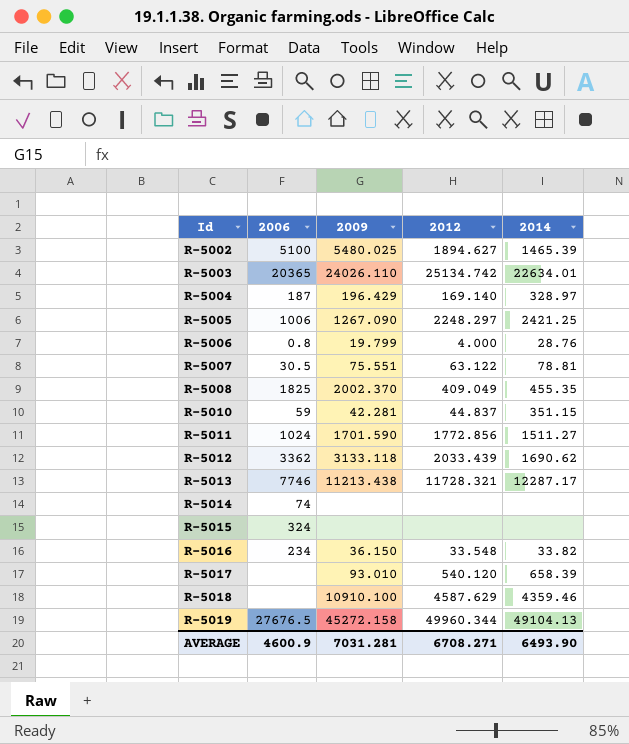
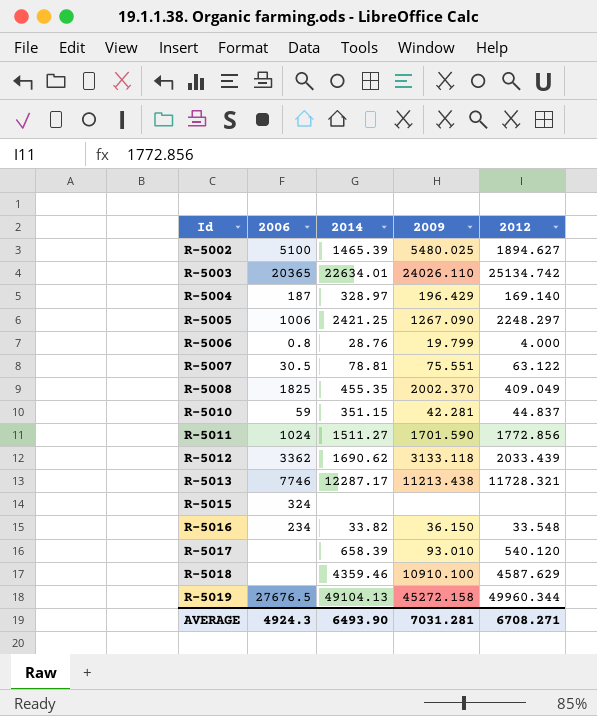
column 2014 | position: 5 -> 3
row R-5014: 74 | none | none | none -> none
AVERAGE | 2006: 4600.9 -> 4924.3

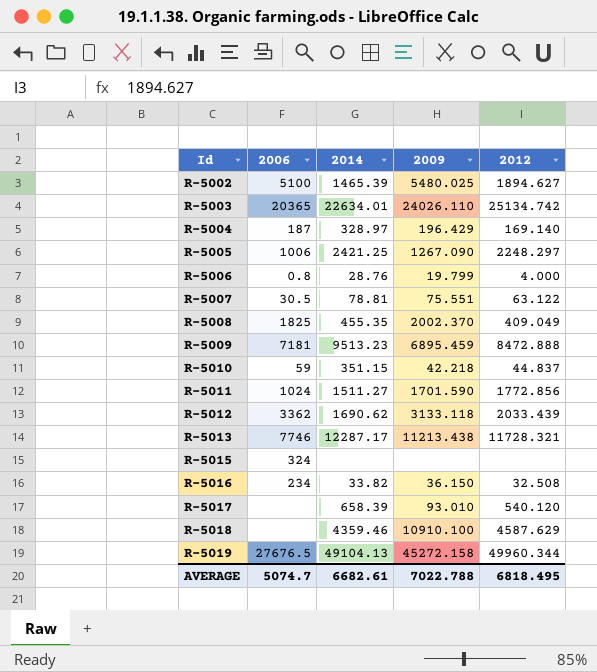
row R-5009: none -> 7181 | 9513.23 | 6895.459 | 8472.888
R-5010 | 2009: 42.281 -> 42.218
R-5016 | 2012: 33.548 -> 32.508
AVERAGE | 2006: 4924.3 -> 5074.7
AVERAGE | 2014: 6493.90 -> 6682.61
AVERAGE | 2009: 7031.281 -> 7022.788
AVERAGE | 2012: 6708.271 -> 6818.495

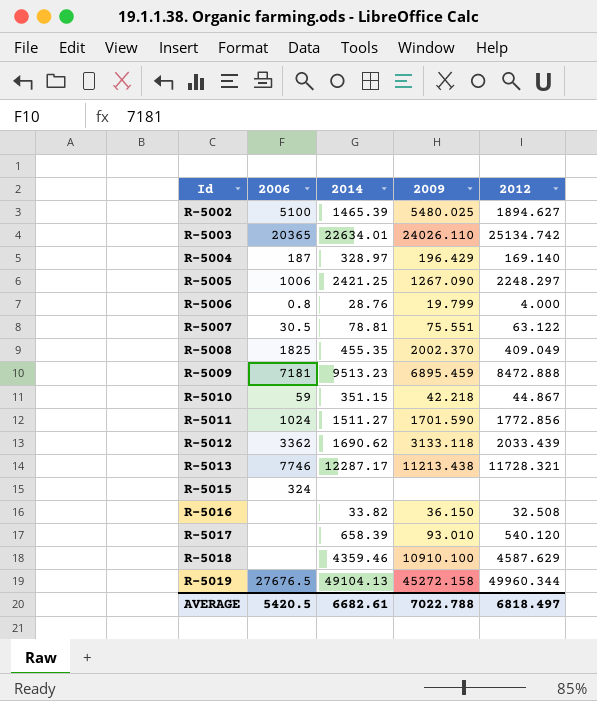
R-5010 | 2012: 44.837 -> 44.867
R-5016 | 2006: 234 -> none
AVERAGE | 2006: 5074.7 -> 5420.5
AVERAGE | 2012: 6818.495 -> 6818.497

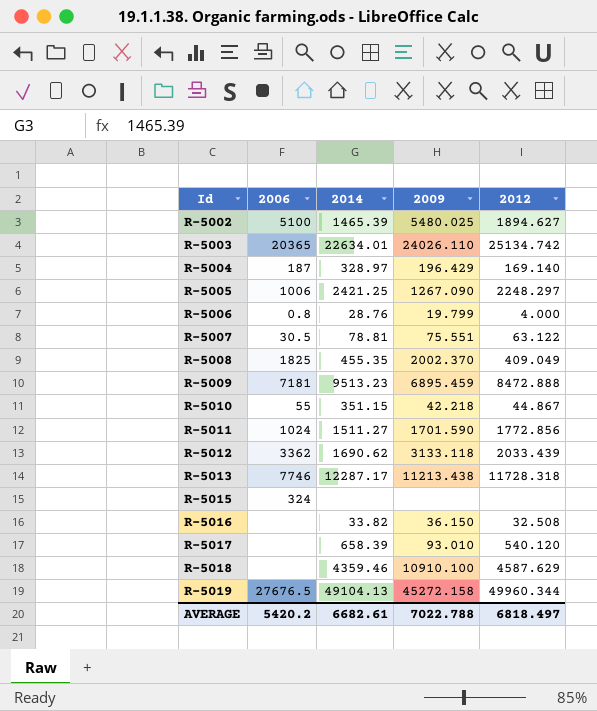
R-5010 | 2006: 59 -> 55
R-5013 | 2012: 11728.321 -> 11728.318
AVERAGE | 2006: 5420.5 -> 5420.2

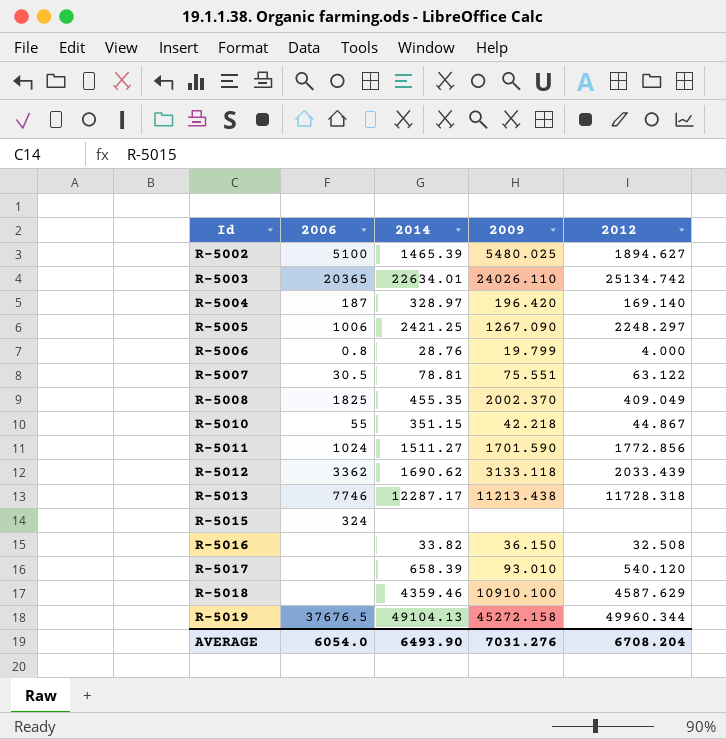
row R-5009: 7181 | 9513.23 | 6895.459 | 8472.888 -> none
R-5004 | 2009: 196.429 -> 196.420
R-5019 | 2006: 27676.5 -> 37676.5
AVERAGE | 2006: 5420.2 -> 6054.0
AVERAGE | 2014: 6682.61 -> 6493.90
AVERAGE | 2009: 7022.788 -> 7031.276
AVERAGE | 2012: 6818.497 -> 6708.204

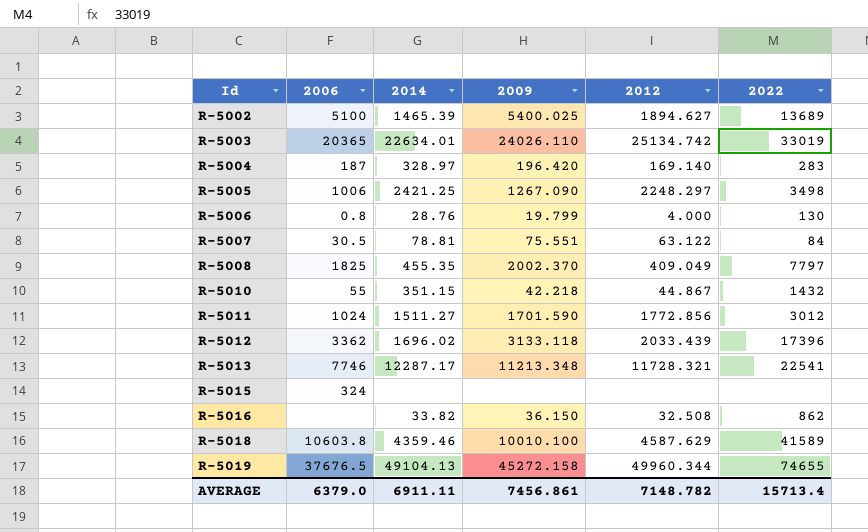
column 2022 | position: none -> 6
row R-5017: none | 658.39 | 93.010 | 540.120 -> none
R-5002 | 2009: 5480.025 -> 5400.025
R-5012 | 2014: 1690.62 -> 1696.02
R-5013 | 2009: 11213.438 -> 11213.348
R-5013 | 2012: 11728.318 -> 11728.321
R-5018 | 2006: none -> 10603.8
R-5018 | 2009: 10910.100 -> 10010.100
AVERAGE | 2006: 6054.0 -> 6379.0
AVERAGE | 2014: 6493.90 -> 6911.11
AVERAGE | 2009: 7031.276 -> 7456.861
AVERAGE | 2012: 6708.204 -> 7148.782

